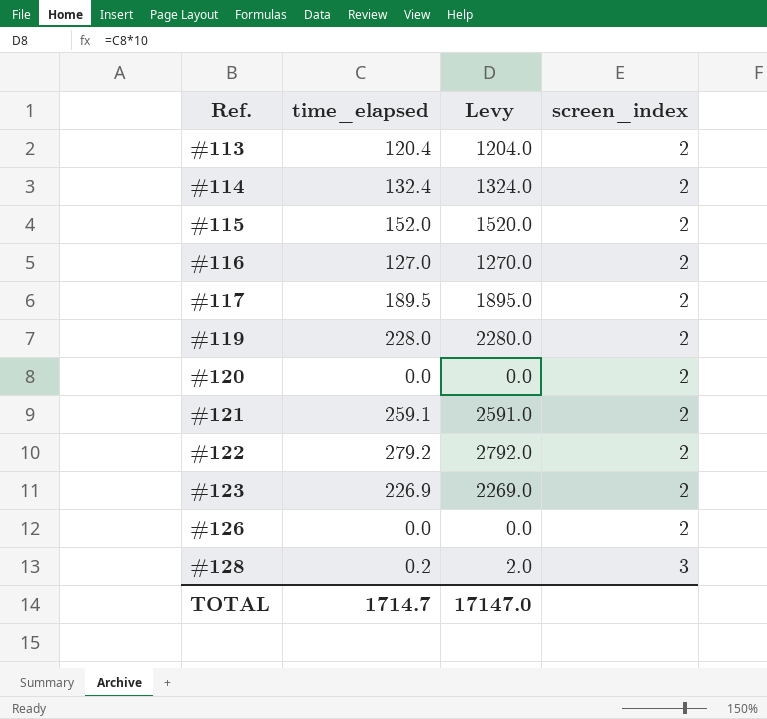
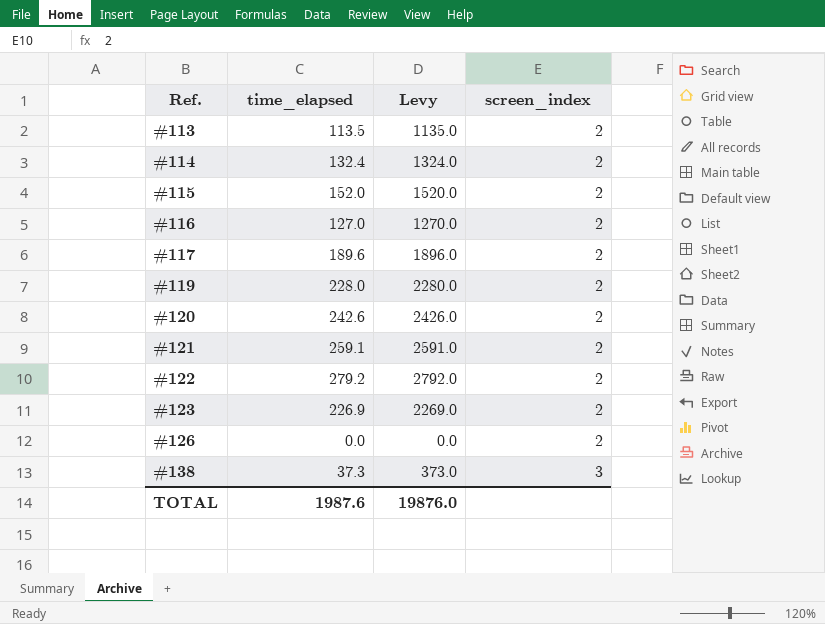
row #128: 0.2 | 2.0 | 3 -> none
#113 | time_elapsed: 120.4 -> 113.5
#113 | Levy: 1204.0 -> 1135.0
#117 | time_elapsed: 189.5 -> 189.6
#117 | Levy: 1895.0 -> 1896.0
#120 | time_elapsed: 0.0 -> 242.6
#120 | Levy: 0.0 -> 2426.0
row #138: none -> 37.3 | 373.0 | 3
TOTAL | time_elapsed: 1714.7 -> 1987.6
TOTAL | Levy: 17147.0 -> 19876.0

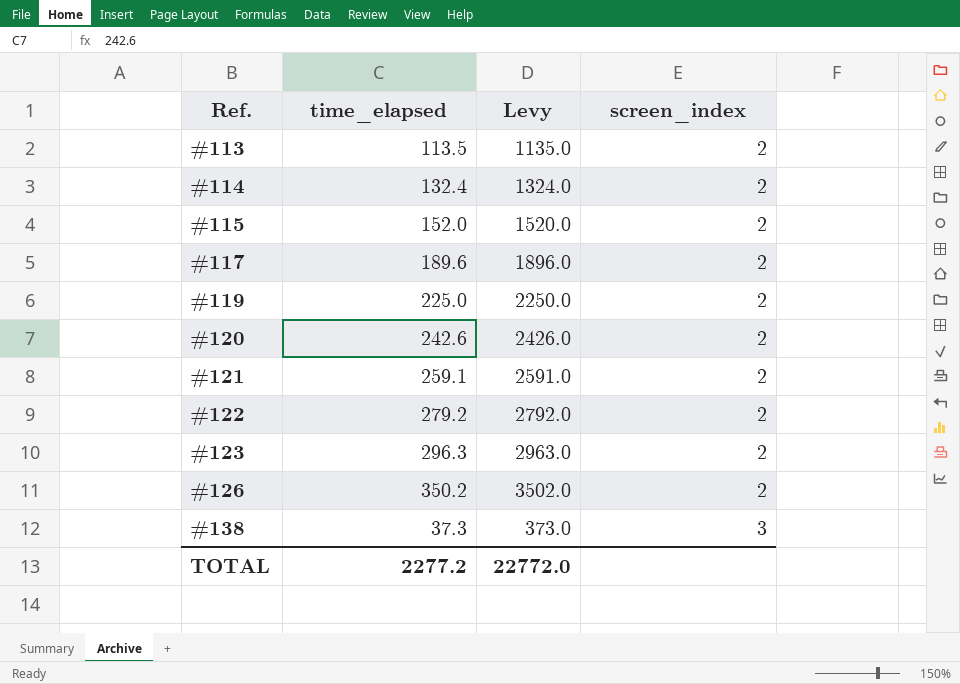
row #116: 127.0 | 1270.0 | 2 -> none
#119 | time_elapsed: 228.0 -> 225.0
#119 | Levy: 2280.0 -> 2250.0
#123 | time_elapsed: 226.9 -> 296.3
#123 | Levy: 2269.0 -> 2963.0
#126 | time_elapsed: 0.0 -> 350.2
#126 | Levy: 0.0 -> 3502.0
TOTAL | time_elapsed: 1987.6 -> 2277.2
TOTAL | Levy: 19876.0 -> 22772.0

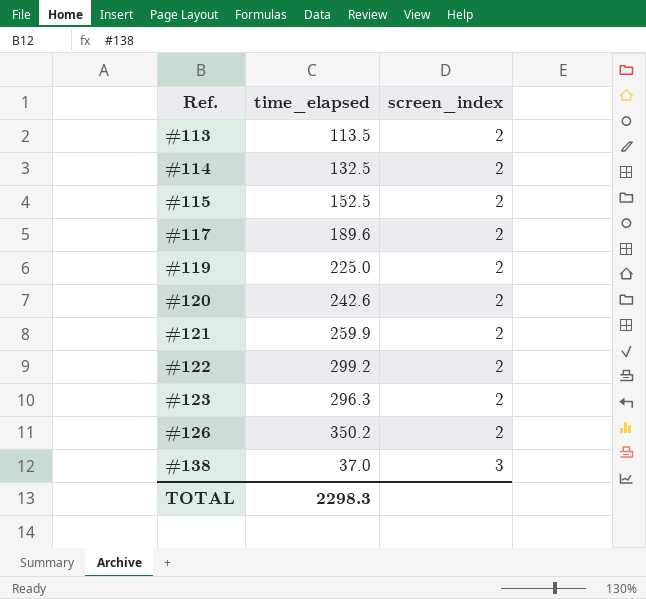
column Levy | formula: [time_elapsed] * 10 -> none
#114 | time_elapsed: 132.4 -> 132.5
#115 | time_elapsed: 152.0 -> 152.5
#121 | time_elapsed: 259.1 -> 259.9
#122 | time_elapsed: 279.2 -> 299.2
#138 | time_elapsed: 37.3 -> 37.0
TOTAL | time_elapsed: 2277.2 -> 2298.3

